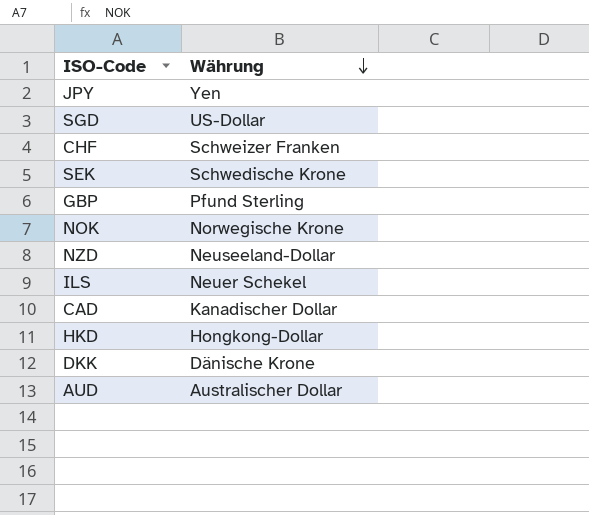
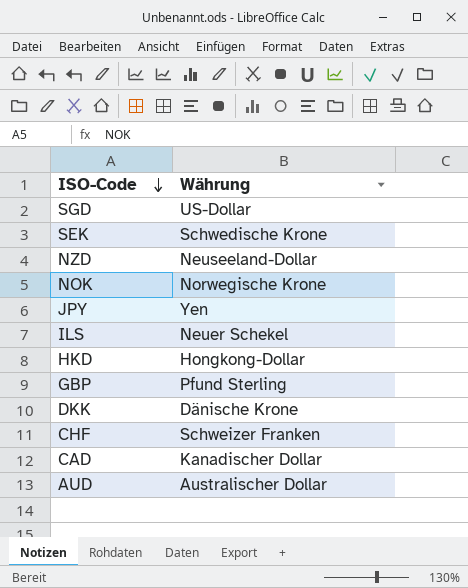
row order: Währung descending -> ISO-Code descending

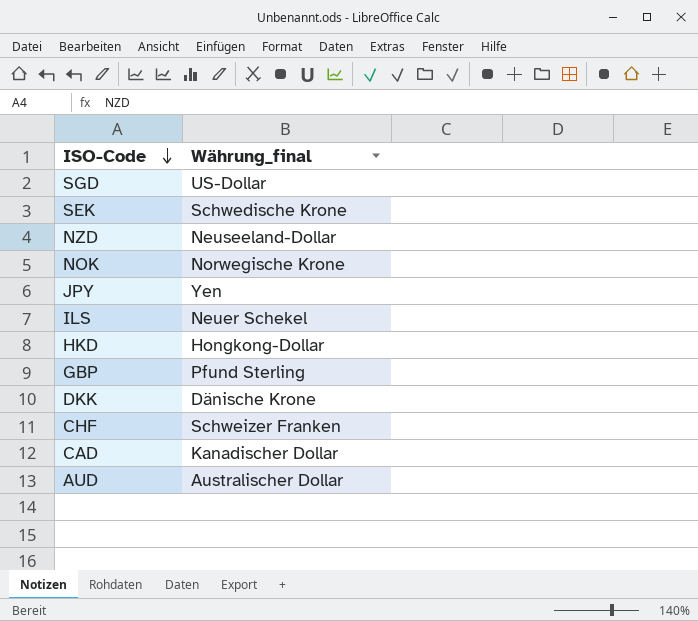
column name: Währung -> Währung_final

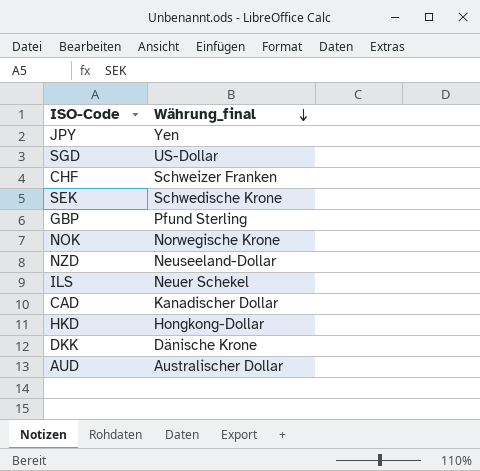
row order: ISO-Code descending -> Währung_final descending

